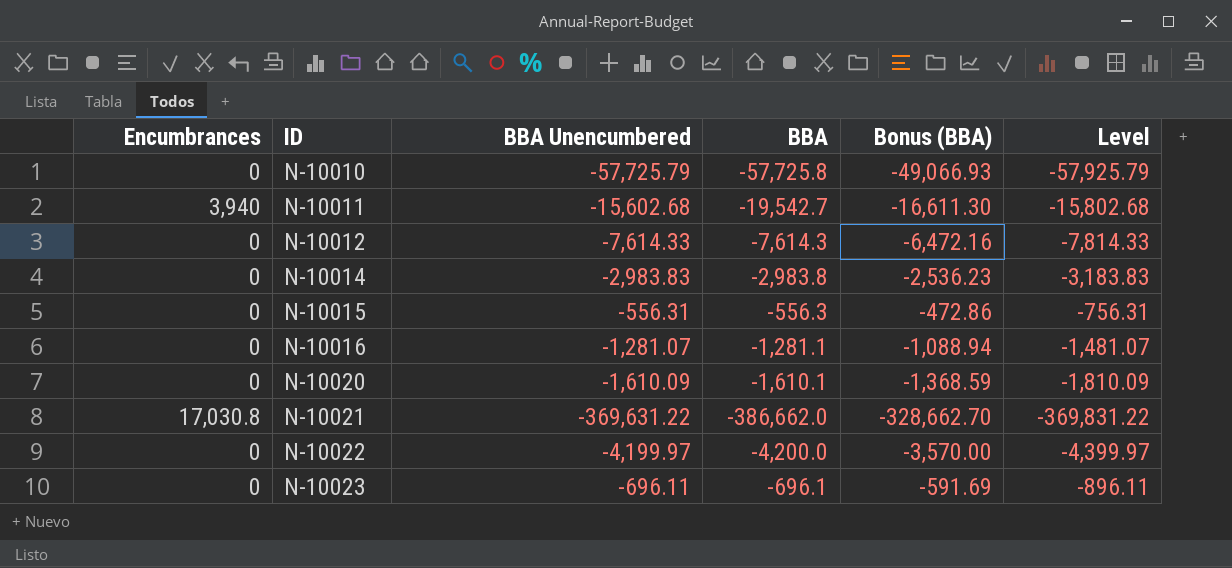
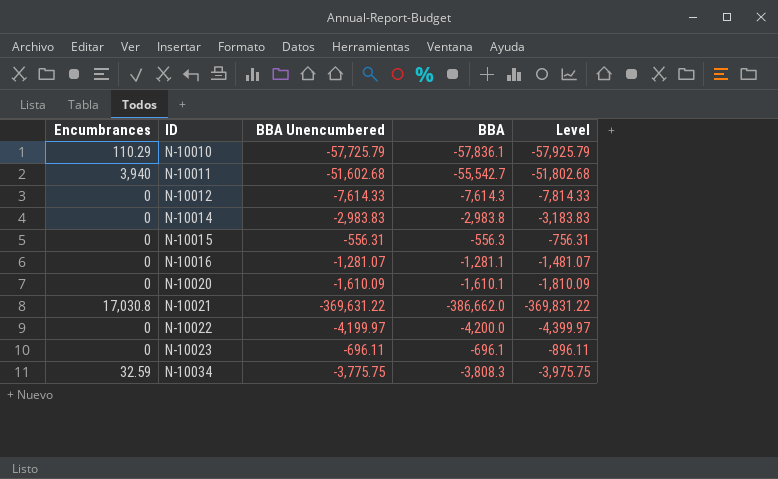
column Bonus (BBA) | formula: [BBA] * 0.85 -> none
N-10010 | Encumbrances: 0 -> 110.29
N-10010 | BBA: -57,725.8 -> -57,836.1
N-10011 | BBA Unencumbered: -15,602.68 -> -51,602.68
N-10011 | BBA: -19,542.7 -> -55,542.7
N-10011 | Level: -15,802.68 -> -51,802.68
row N-10034: none -> 32.59 | -3,775.75 | -3,808.3 | -3,975.75

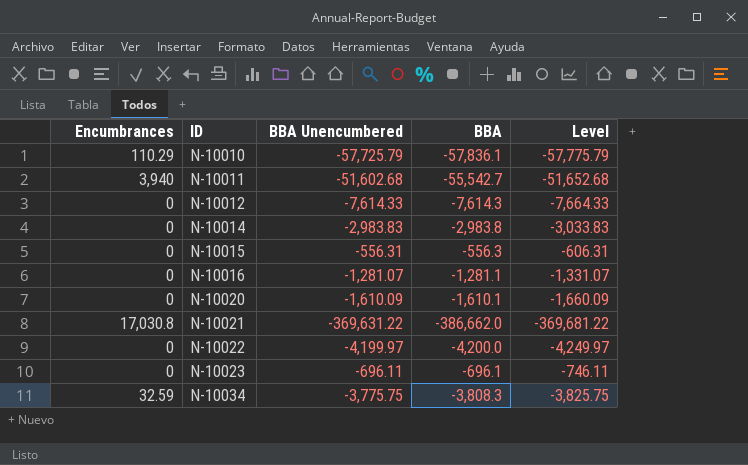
column Level | formula: [BBA Unencumbered] - 200 -> [BBA Unencumbered] - 50

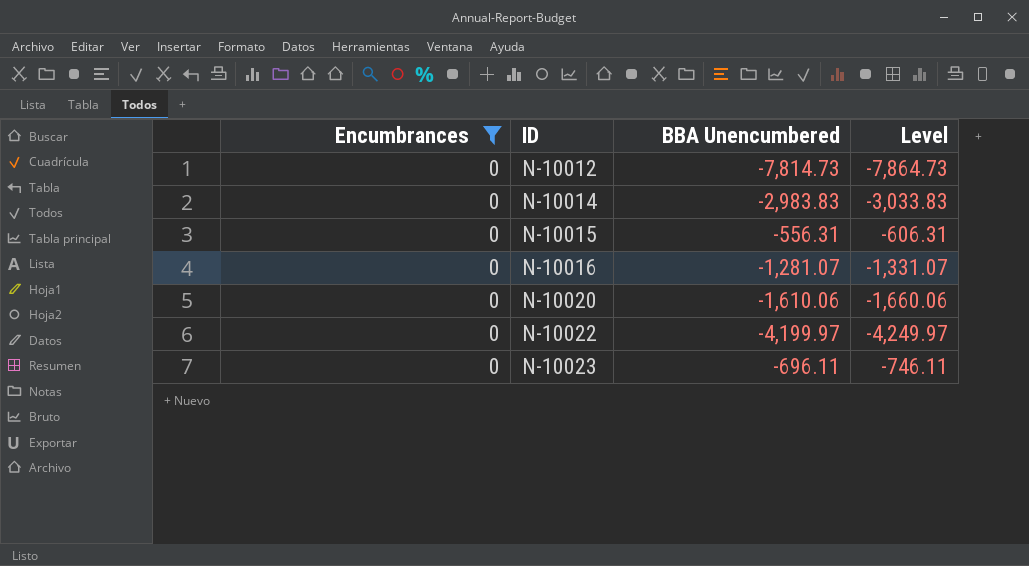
filter: none -> Encumbrances = 0
column BBA | formula: [BBA Unencumbered] - [Encumbrances] -> none
N-10012 | BBA Unencumbered: -7,614.33 -> -7,814.73
N-10012 | Level: -7,664.33 -> -7,864.73
N-10020 | BBA Unencumbered: -1,610.09 -> -1,610.06
N-10020 | Level: -1,660.09 -> -1,660.06

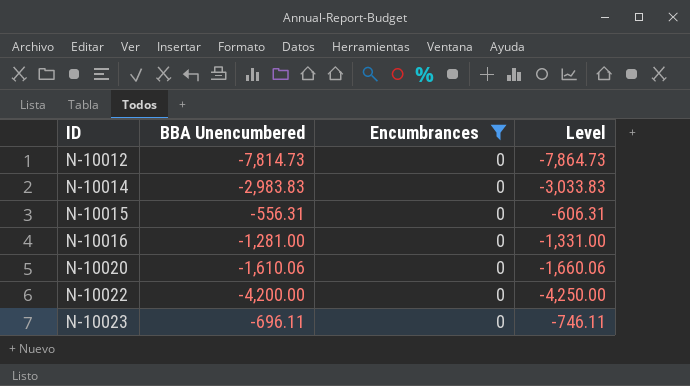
column Encumbrances | position: 1 -> 3
N-10016 | BBA Unencumbered: -1,281.07 -> -1,281.00
N-10016 | Level: -1,331.07 -> -1,331.00
N-10022 | BBA Unencumbered: -4,199.97 -> -4,200.00
N-10022 | Level: -4,249.97 -> -4,250.00

